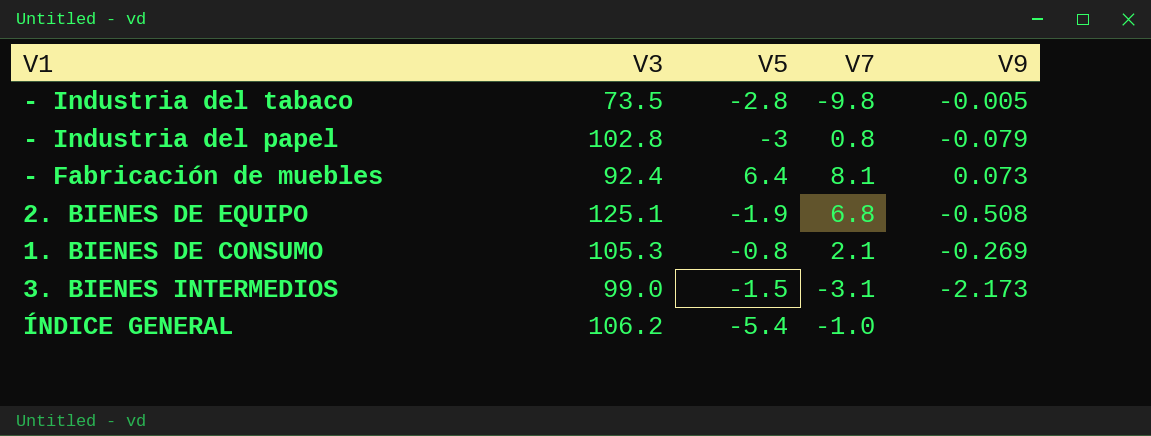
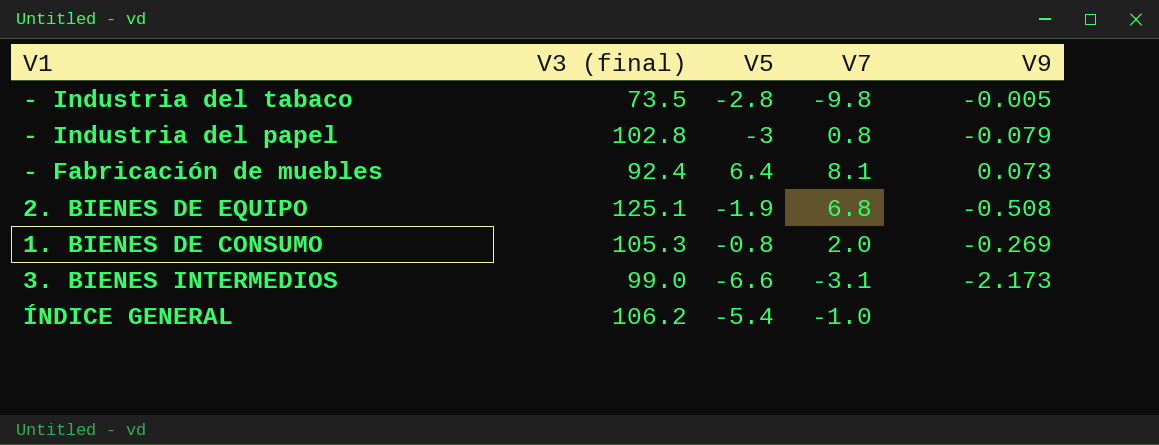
column name: V3 -> V3 (final)
1. BIENES DE CONSUMO | V7: 2.1 -> 2.0
3. BIENES INTERMEDIOS | V5: -1.5 -> -6.6

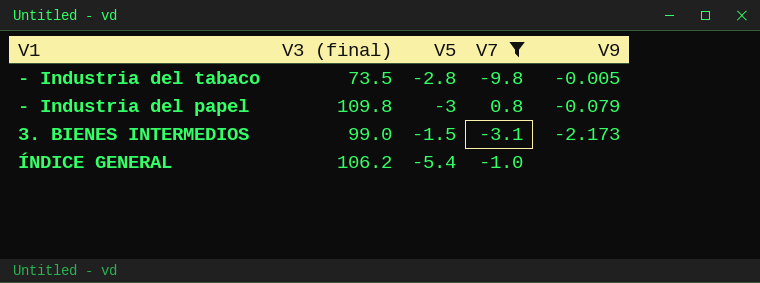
filter: none -> V7 <= 0.8
- Industria del papel | V3 (final): 102.8 -> 109.8
3. BIENES INTERMEDIOS | V5: -6.6 -> -1.5

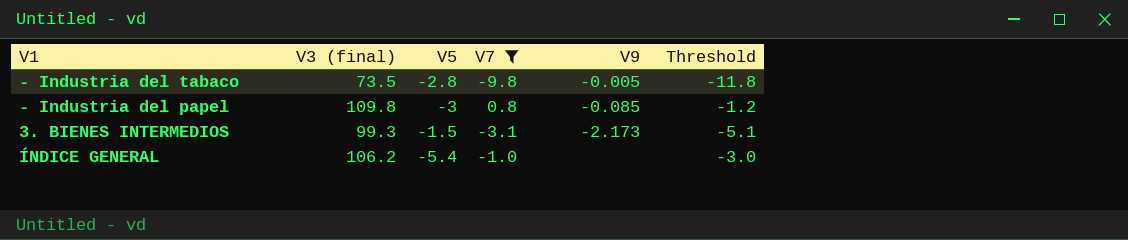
column Threshold | formula: none -> [V7] - 2
- Industria del papel | V9: -0.079 -> -0.085
3. BIENES INTERMEDIOS | V3 (final): 99.0 -> 99.3

